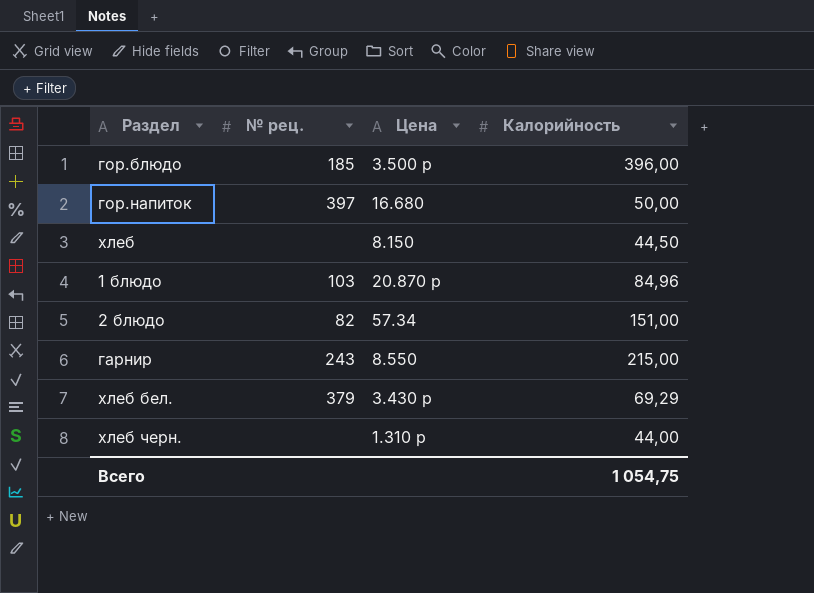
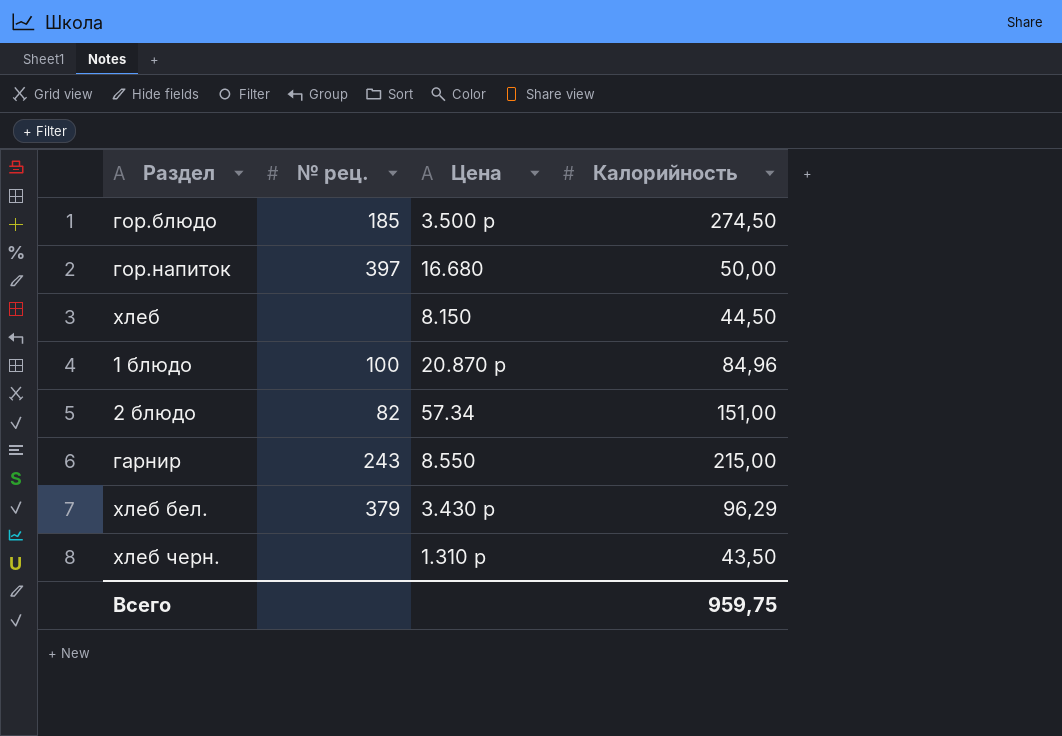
гор.блюдо | Калорийность: 396,00 -> 274,50
1 блюдо | № рец.: 103 -> 100
хлеб бел. | Калорийность: 69,29 -> 96,29
хлеб черн. | Калорийность: 44,00 -> 43,50
Всего | Калорийность: 1 054,75 -> 959,75

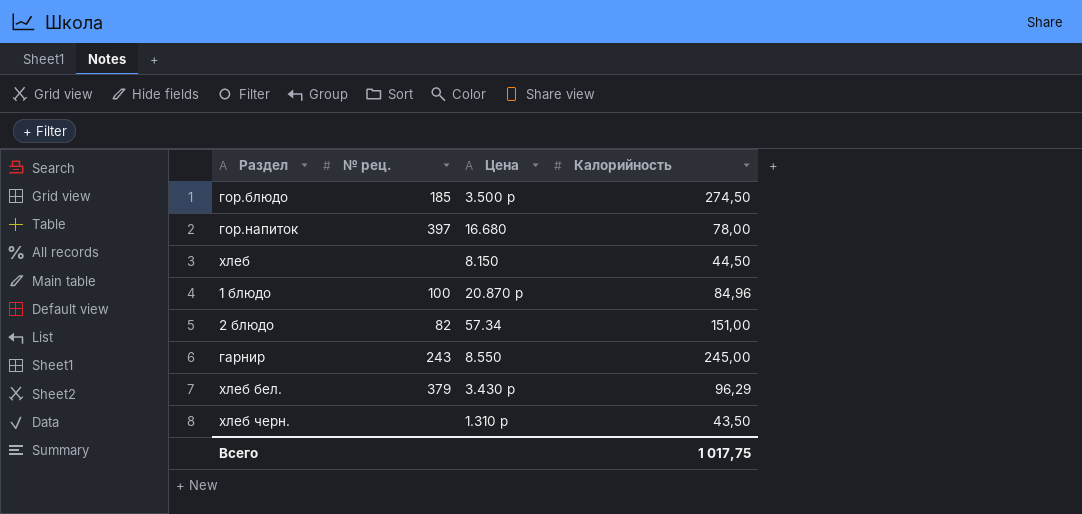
гор.напиток | Калорийность: 50,00 -> 78,00
гарнир | Калорийность: 215,00 -> 245,00
Всего | Калорийность: 959,75 -> 1 017,75

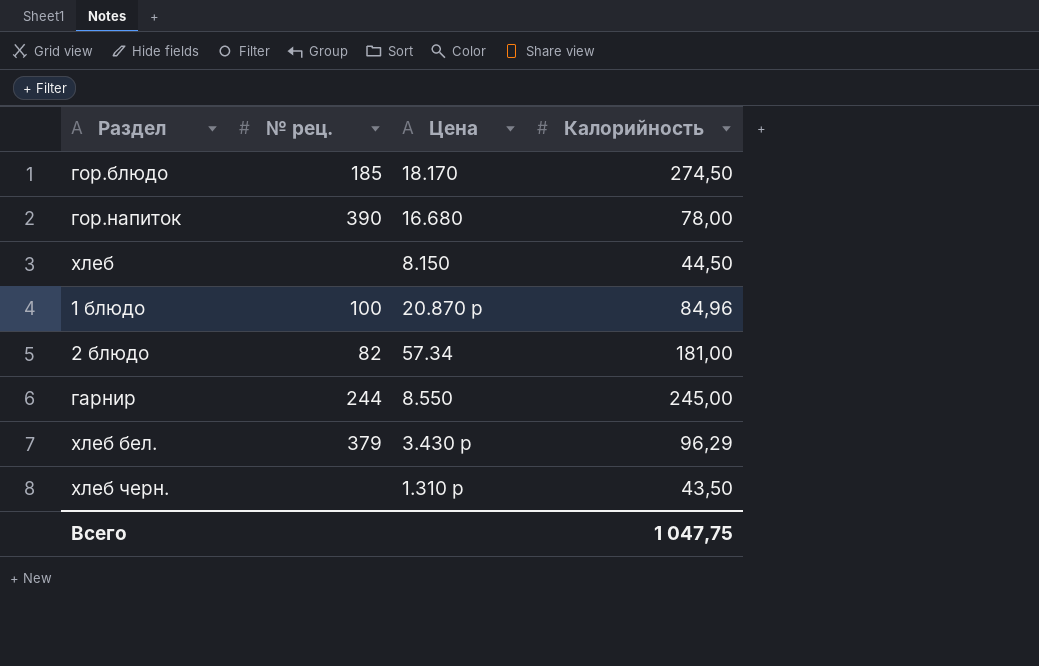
гор.блюдо | Цена: 3.500 р -> 18.170
гор.напиток | № рец.: 397 -> 390
2 блюдо | Калорийность: 151,00 -> 181,00
гарнир | № рец.: 243 -> 244
Всего | Калорийность: 1 017,75 -> 1 047,75

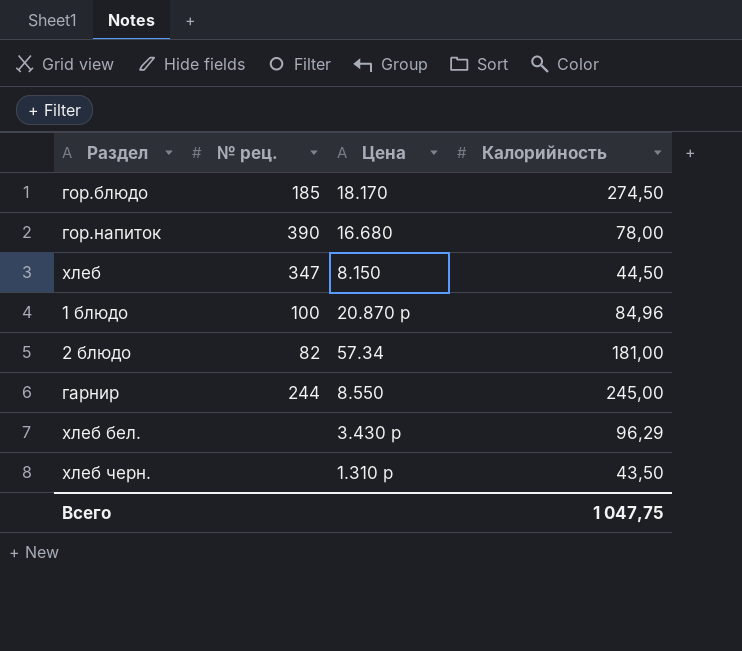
хлеб | № рец.: none -> 347
хлеб бел. | № рец.: 379 -> none

